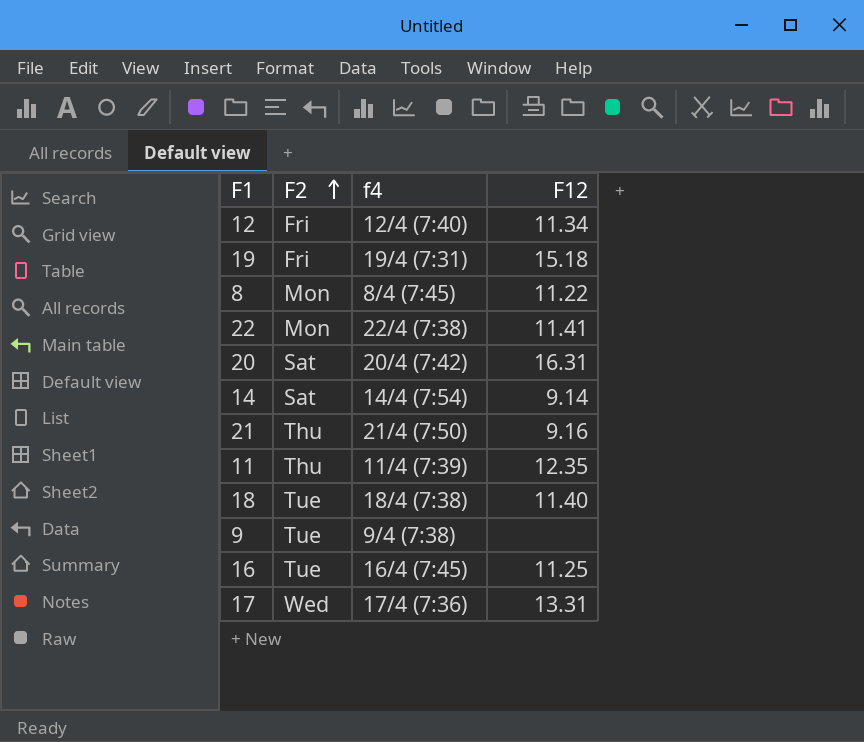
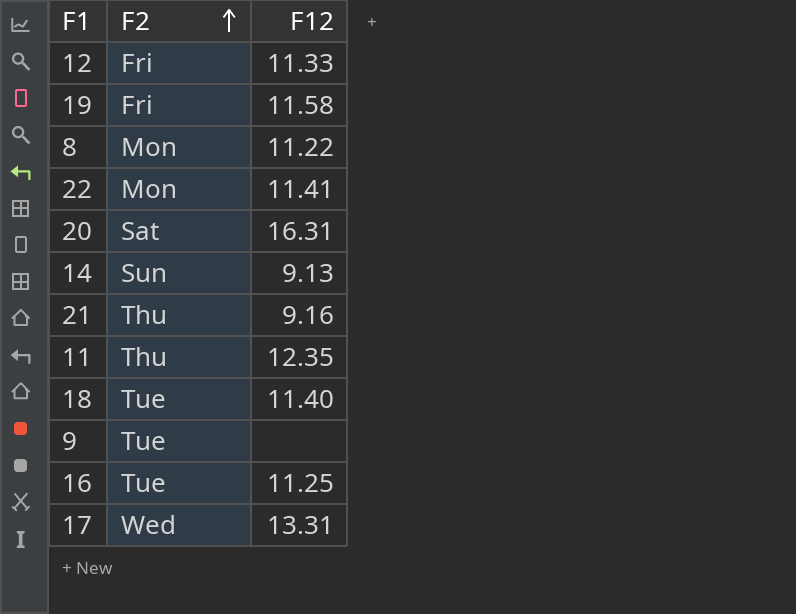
column f4 | position: 3 -> none
12 | F12: 11.34 -> 11.33
19 | F12: 15.18 -> 11.58
14 | F2: Sat -> Sun
14 | F12: 9.14 -> 9.13

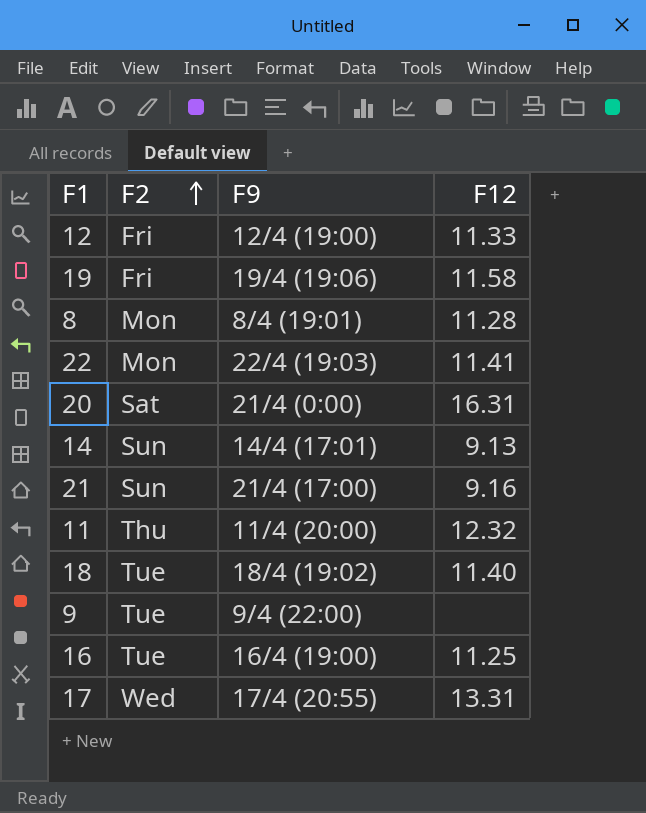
column F9 | position: none -> 3
8 | F12: 11.22 -> 11.28
21 | F2: Thu -> Sun
11 | F12: 12.35 -> 12.32

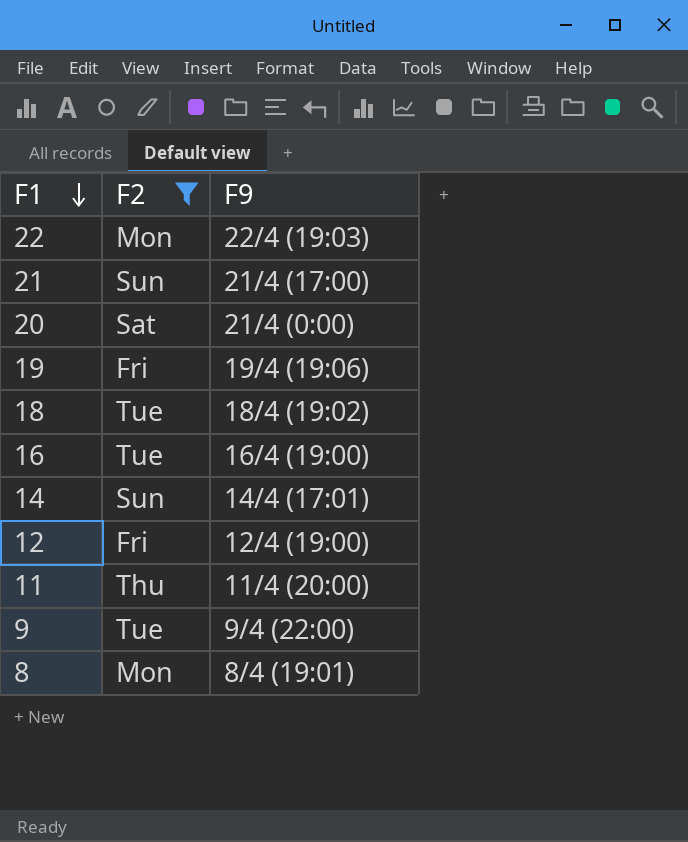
filter: none -> F2 != Wed
row order: F2 ascending -> F1 descending
column F12 | position: 4 -> none

